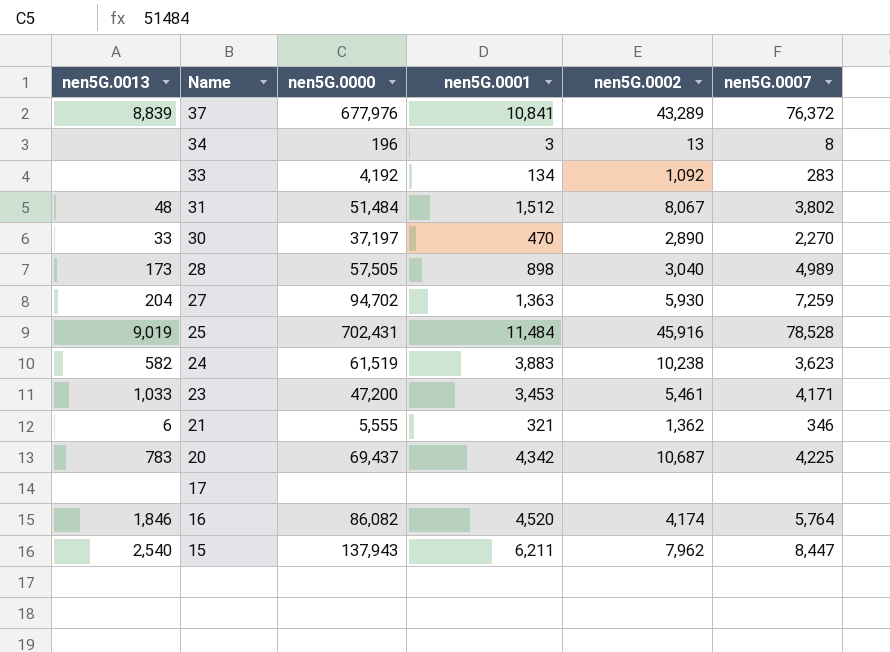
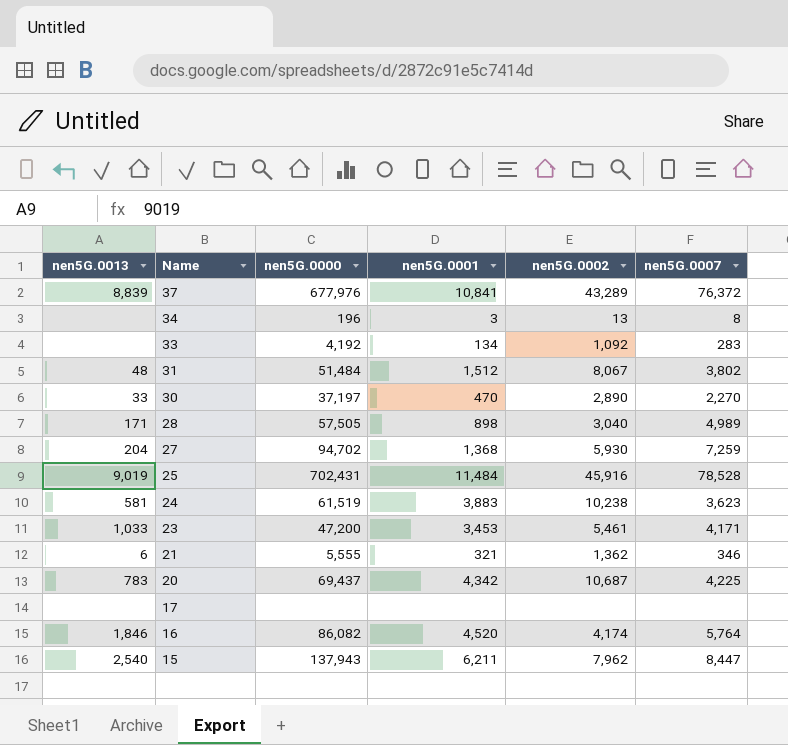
28 | nen5G.0013: 173 -> 171
27 | nen5G.0001: 1,363 -> 1,368
24 | nen5G.0013: 582 -> 581

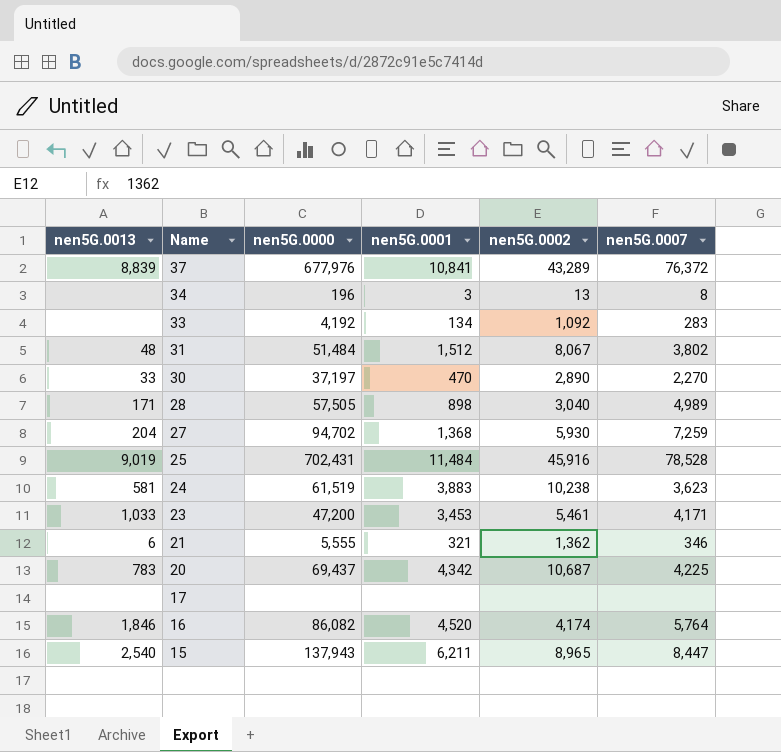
15 | nen5G.0002: 7,962 -> 8,965

